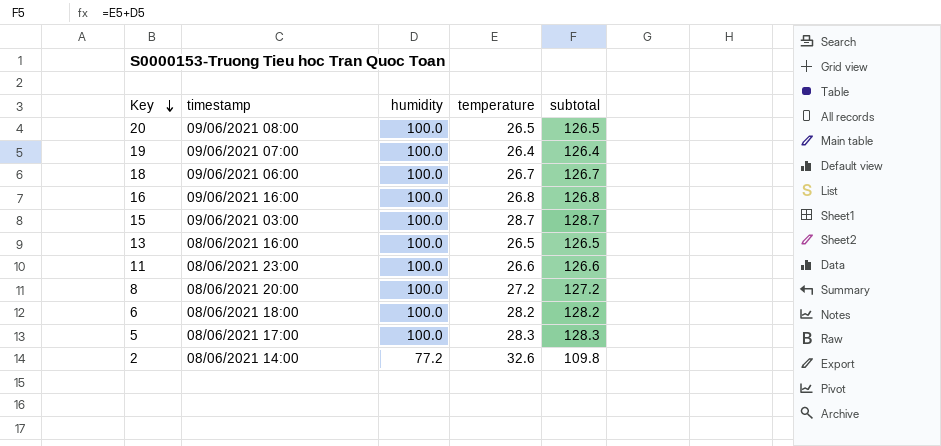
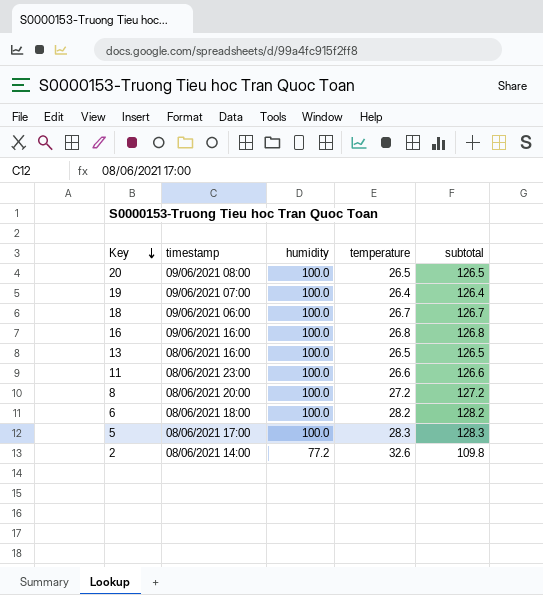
row 15: 09/06/2021 03:00 | 100.0 | 28.7 | 128.7 -> none

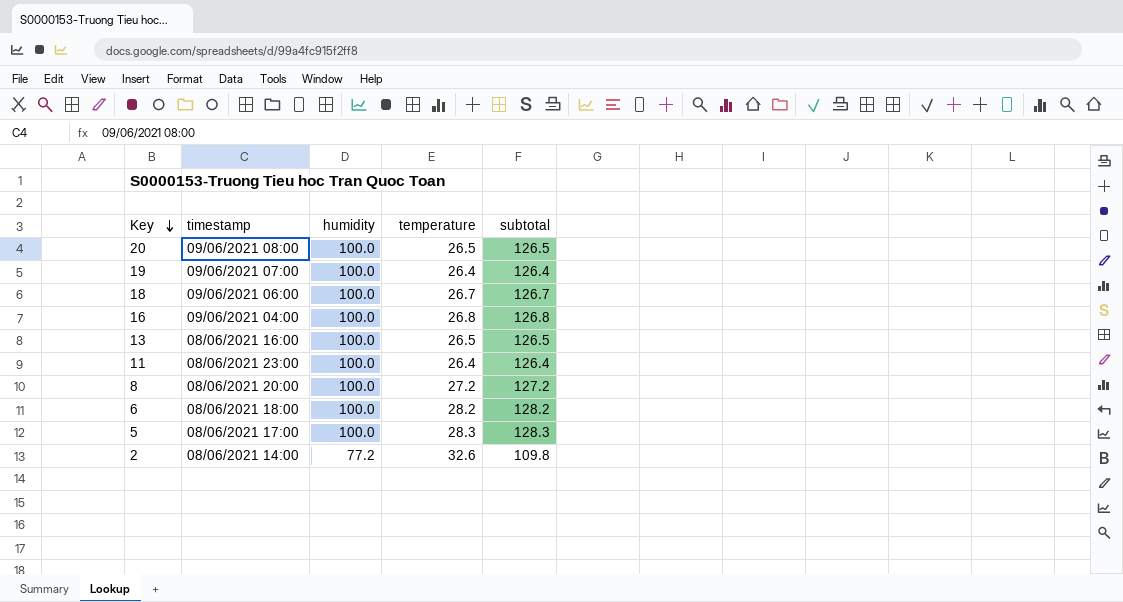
16 | timestamp: 09/06/2021 16:00 -> 09/06/2021 04:00
11 | temperature: 26.6 -> 26.4
11 | subtotal: 126.6 -> 126.4

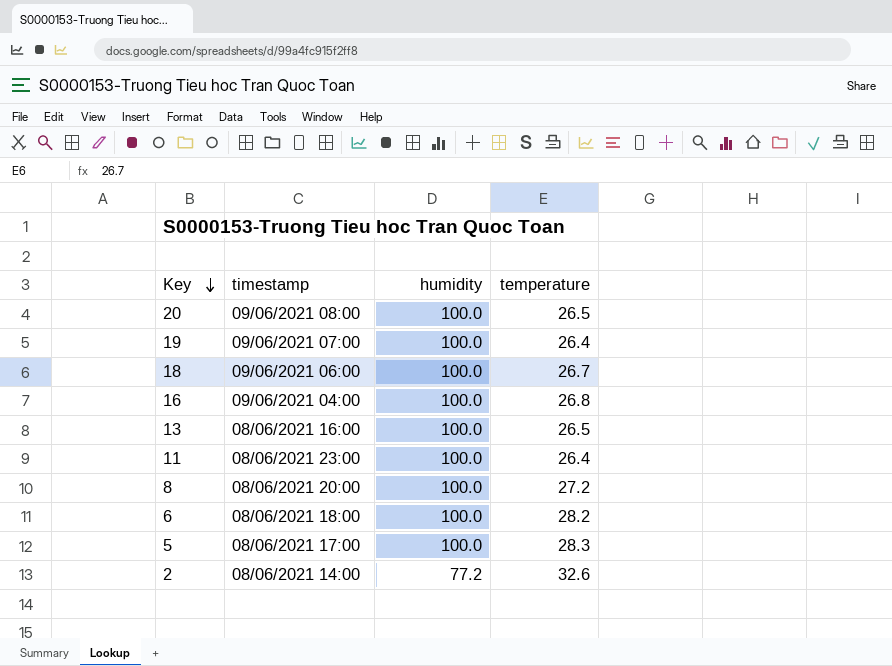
column subtotal | formula: [humidity] + [temperature] -> none

